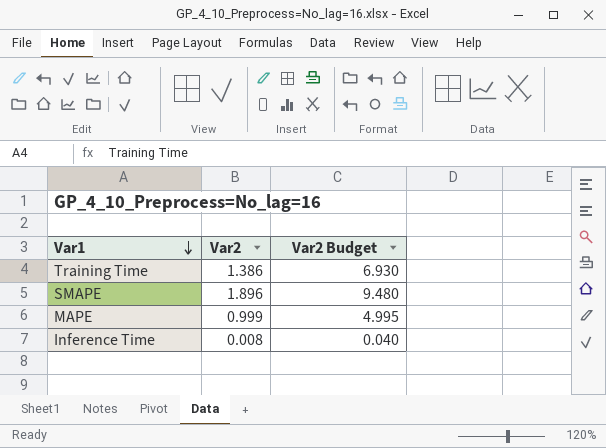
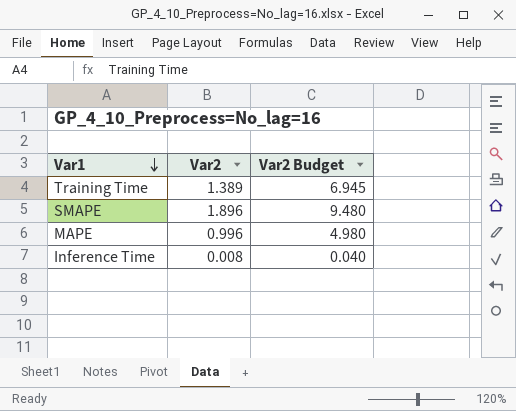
Training Time | Var2: 1.386 -> 1.389
Training Time | Var2 Budget: 6.930 -> 6.945
MAPE | Var2: 0.999 -> 0.996
MAPE | Var2 Budget: 4.995 -> 4.980

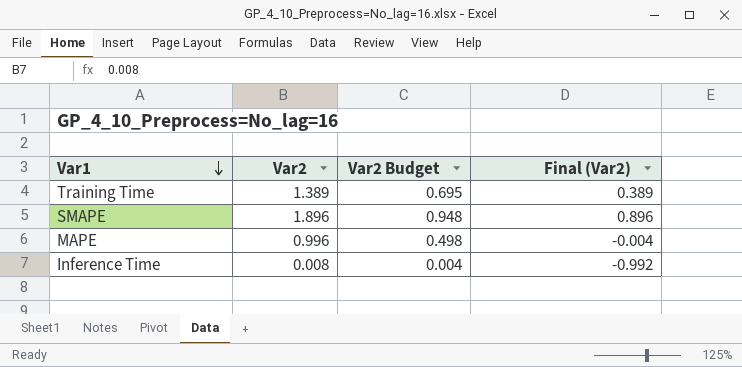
column Var2 Budget | formula: [Var2] * 5 -> [Var2] * 0.5
column Final (Var2) | formula: none -> [Var2] - 1

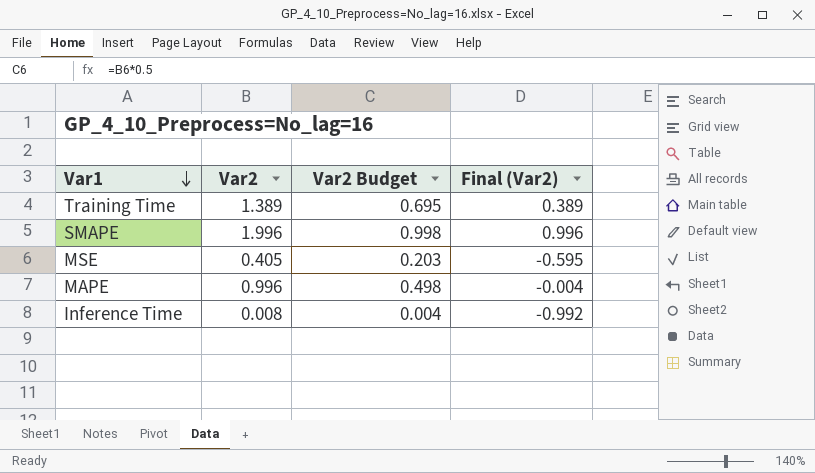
SMAPE | Var2: 1.896 -> 1.996
SMAPE | Var2 Budget: 0.948 -> 0.998
SMAPE | Final (Var2): 0.896 -> 0.996
row MSE: none -> 0.405 | 0.203 | -0.595

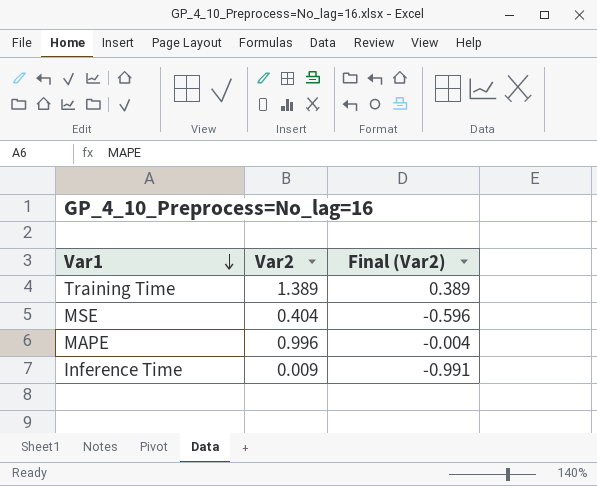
column Var2 Budget | formula: [Var2] * 0.5 -> none
row SMAPE: 1.996 | 0.998 | 0.996 -> none
MSE | Var2: 0.405 -> 0.404
MSE | Final (Var2): -0.595 -> -0.596
Inference Time | Var2: 0.008 -> 0.009
Inference Time | Final (Var2): -0.992 -> -0.991

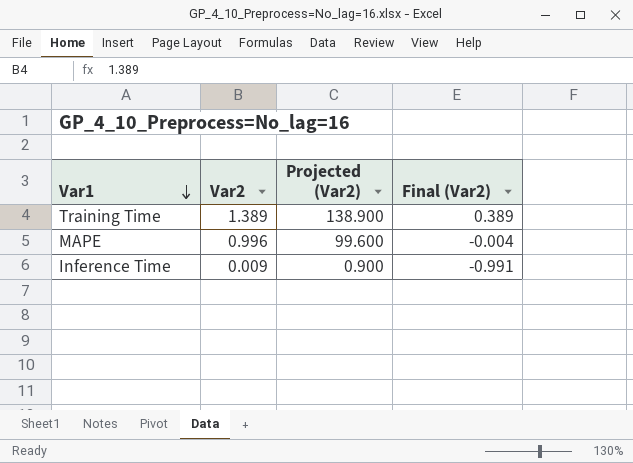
column Projected (Var2) | formula: none -> [Var2] * 100
row MSE: 0.404 | -0.596 -> none

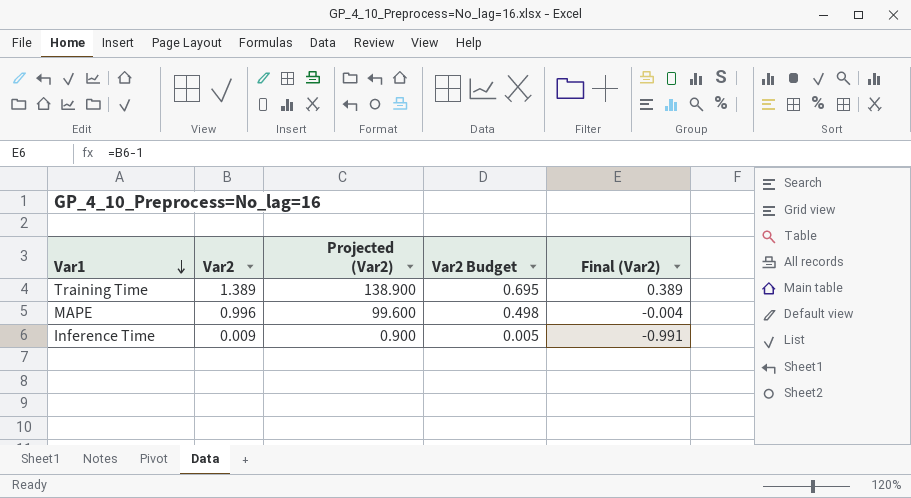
column Var2 Budget | formula: none -> [Var2] * 0.5

